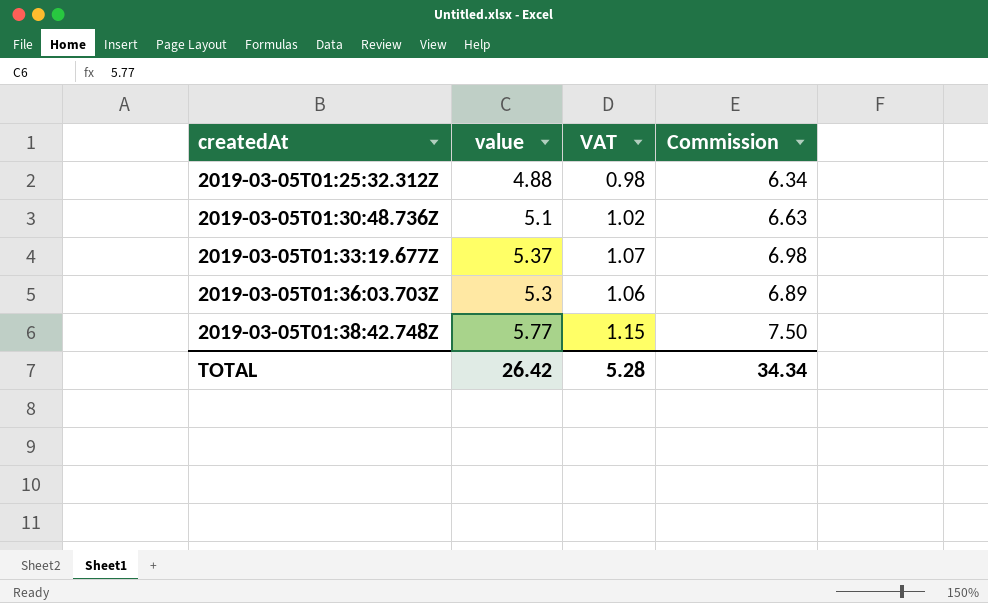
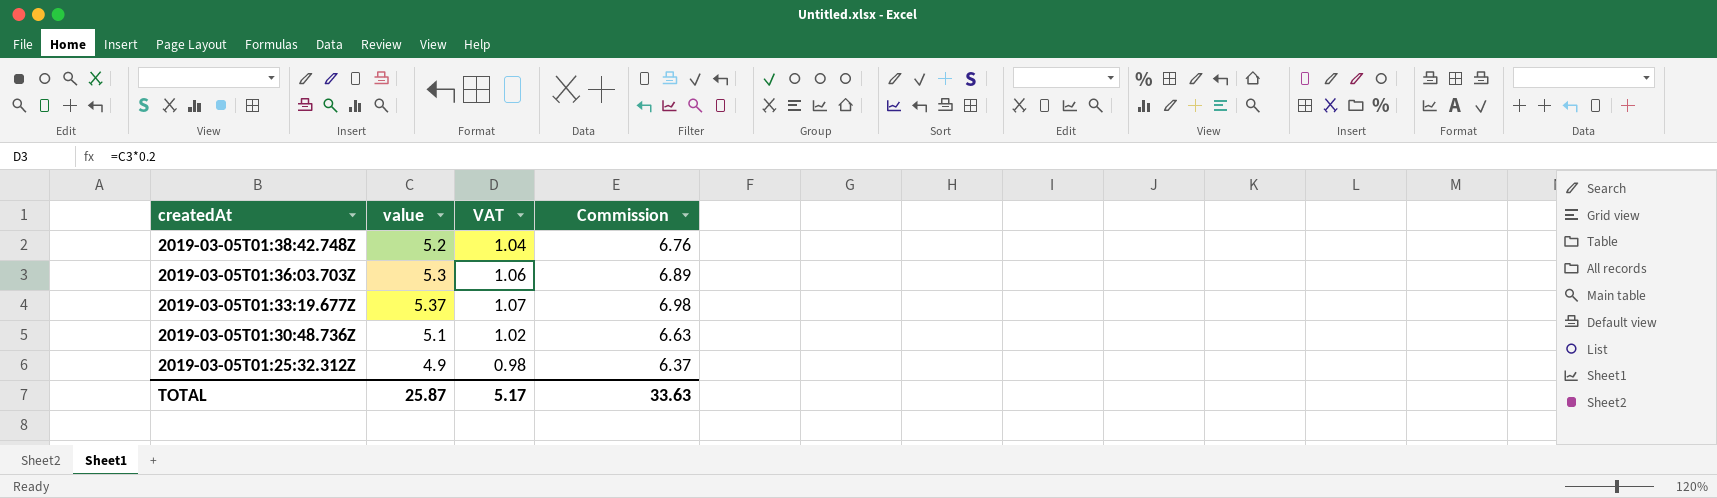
row order: createdAt ascending -> createdAt descending
2019-03-05T01:38:42.748Z | value: 5.77 -> 5.2
2019-03-05T01:38:42.748Z | VAT: 1.15 -> 1.04
2019-03-05T01:38:42.748Z | Commission: 7.50 -> 6.76
2019-03-05T01:25:32.312Z | value: 4.88 -> 4.9
2019-03-05T01:25:32.312Z | Commission: 6.34 -> 6.37
TOTAL | value: 26.42 -> 25.87
TOTAL | VAT: 5.28 -> 5.17
TOTAL | Commission: 34.34 -> 33.63

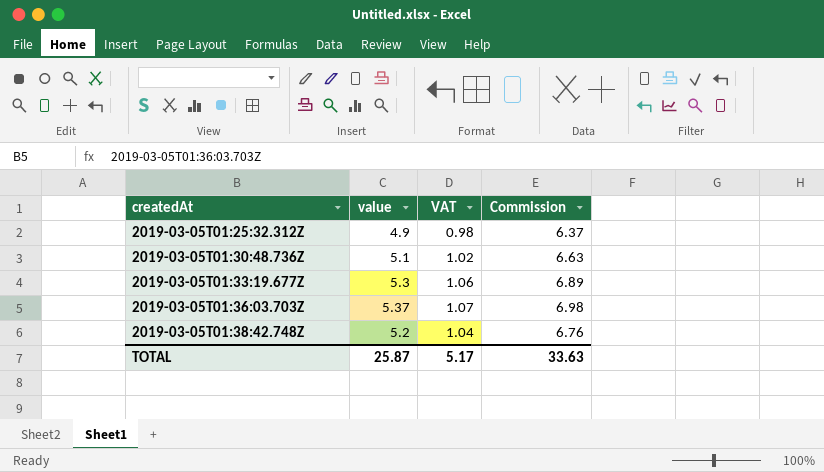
row order: createdAt descending -> createdAt ascending
2019-03-05T01:33:19.677Z | value: 5.37 -> 5.3
2019-03-05T01:33:19.677Z | VAT: 1.07 -> 1.06
2019-03-05T01:33:19.677Z | Commission: 6.98 -> 6.89
2019-03-05T01:36:03.703Z | value: 5.3 -> 5.37
2019-03-05T01:36:03.703Z | VAT: 1.06 -> 1.07
2019-03-05T01:36:03.703Z | Commission: 6.89 -> 6.98

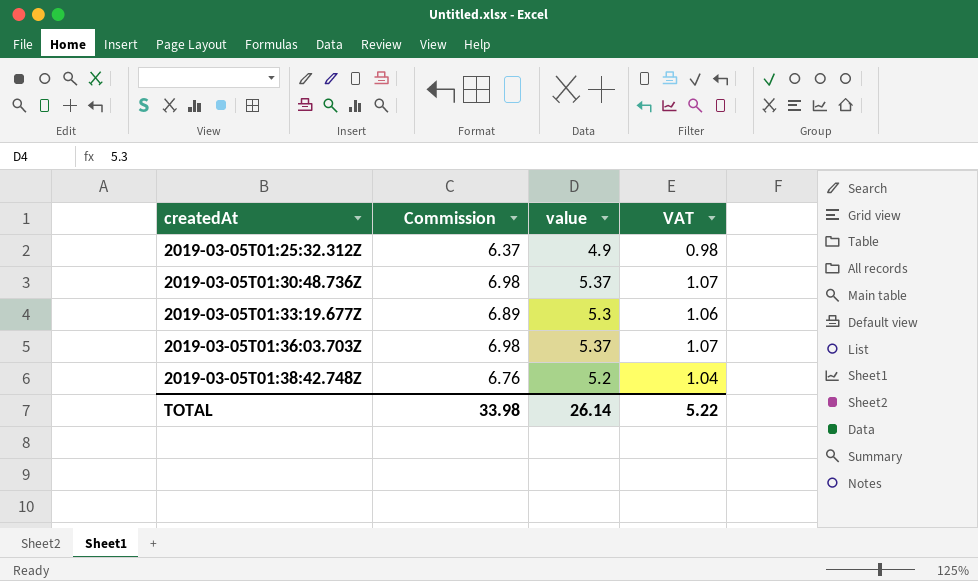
column Commission | position: 4 -> 2
2019-03-05T01:30:48.736Z | Commission: 6.63 -> 6.98
2019-03-05T01:30:48.736Z | value: 5.1 -> 5.37
2019-03-05T01:30:48.736Z | VAT: 1.02 -> 1.07
TOTAL | Commission: 33.63 -> 33.98
TOTAL | value: 25.87 -> 26.14
TOTAL | VAT: 5.17 -> 5.22

